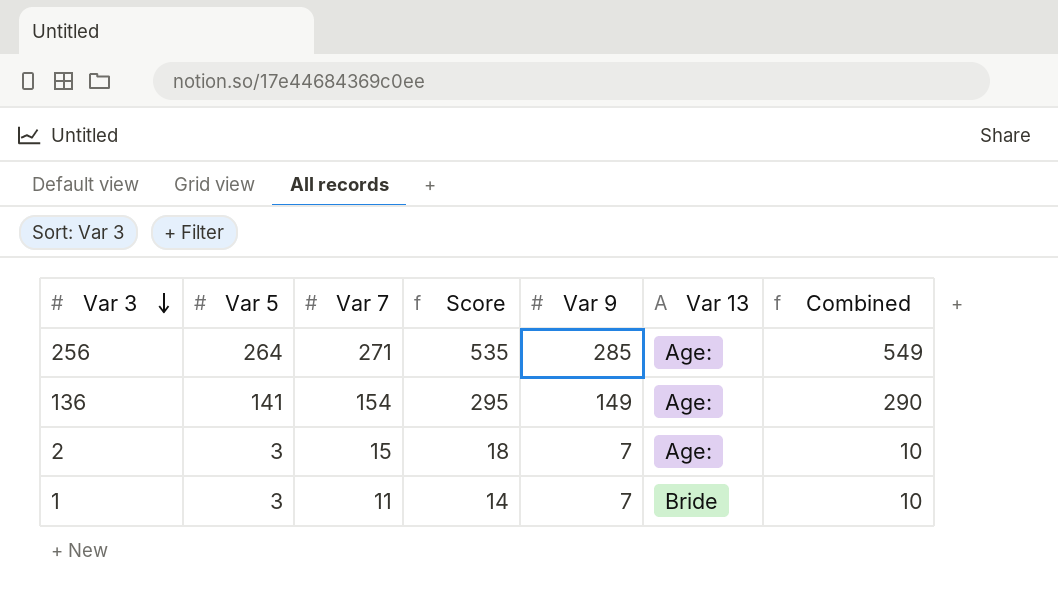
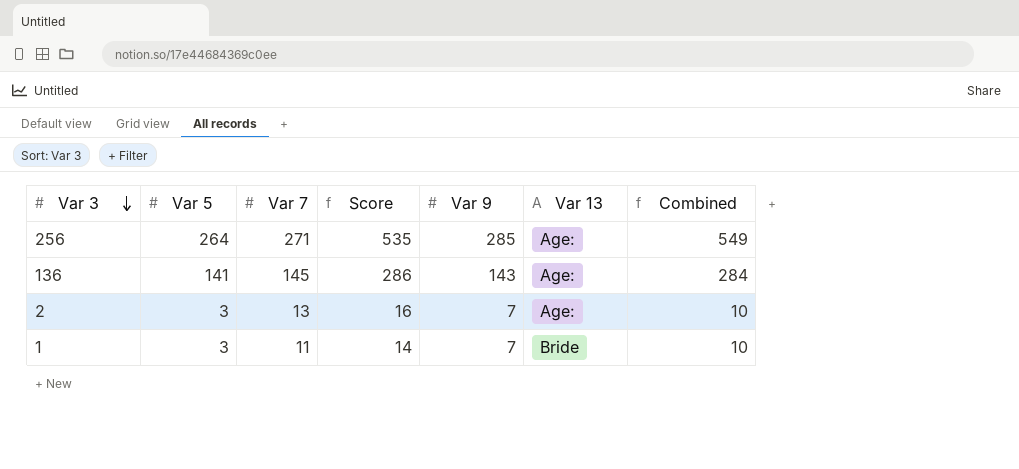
136 | Var 7: 154 -> 145
136 | Score: 295 -> 286
136 | Var 9: 149 -> 143
136 | Combined: 290 -> 284
2 | Var 7: 15 -> 13
2 | Score: 18 -> 16

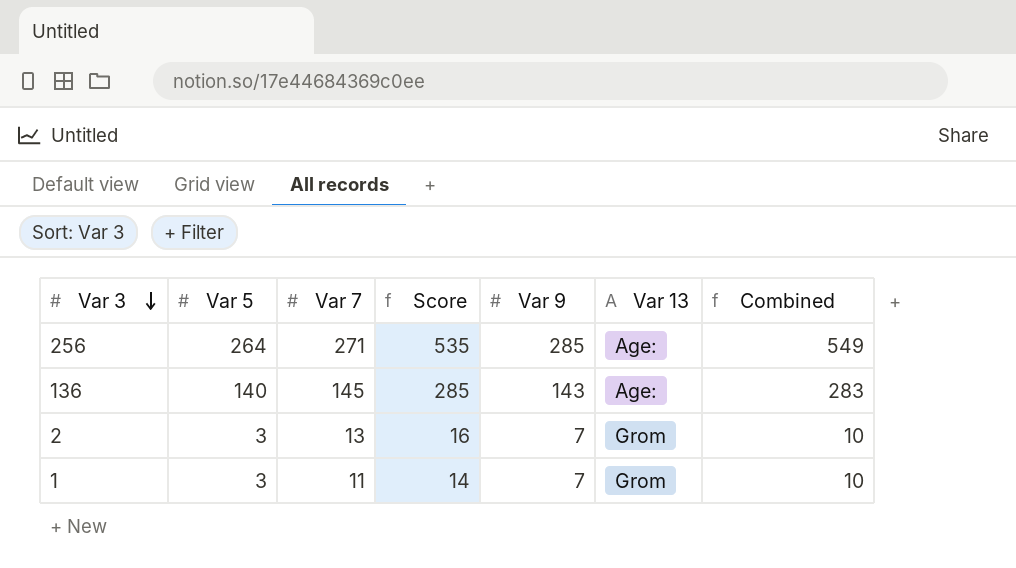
136 | Var 5: 141 -> 140
136 | Score: 286 -> 285
136 | Combined: 284 -> 283
2 | Var 13: Age: -> Grom
1 | Var 13: Bride -> Grom

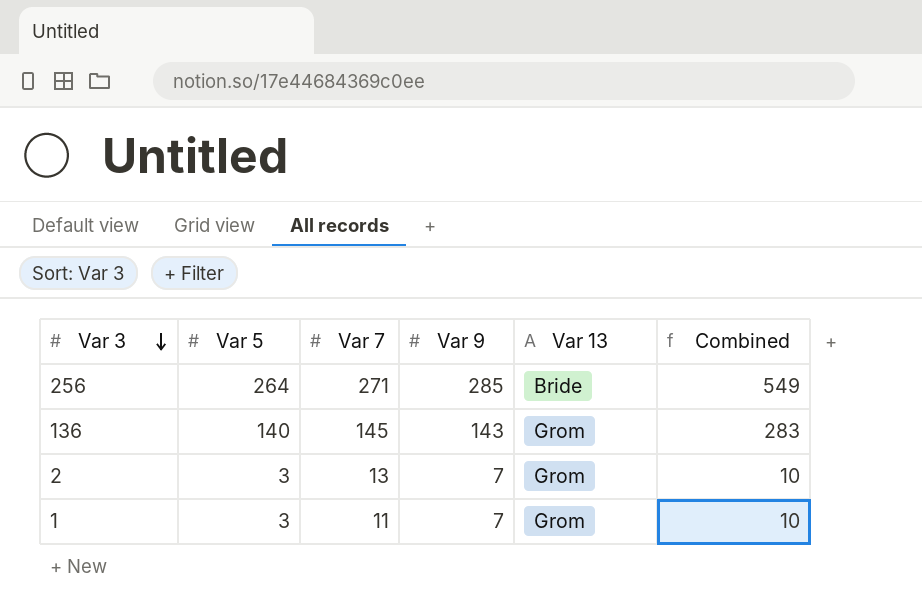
column Score | formula: [Var 5] + [Var 7] -> none
256 | Var 13: Age: -> Bride
136 | Var 13: Age: -> Grom

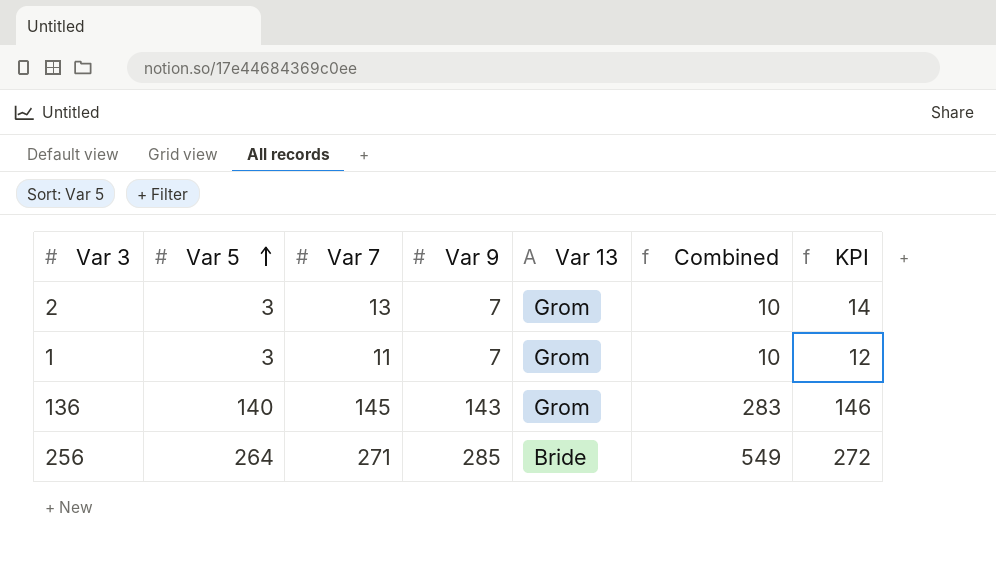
row order: Var 3 descending -> Var 5 ascending
column KPI | formula: none -> [Var 7] + 1

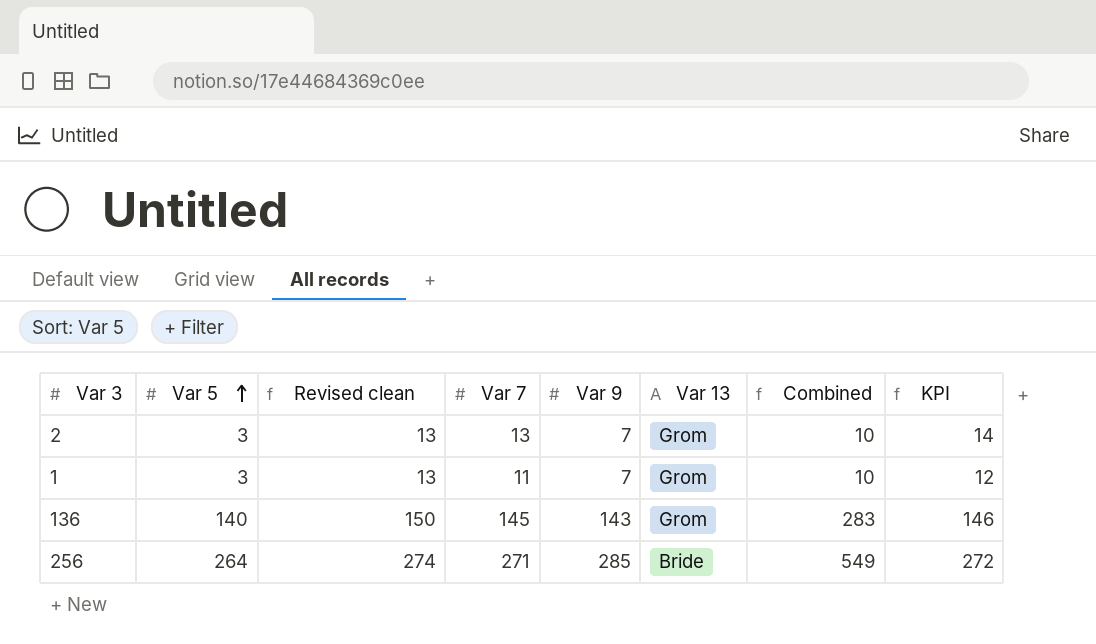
column Revised clean | formula: none -> [Var 5] + 10

